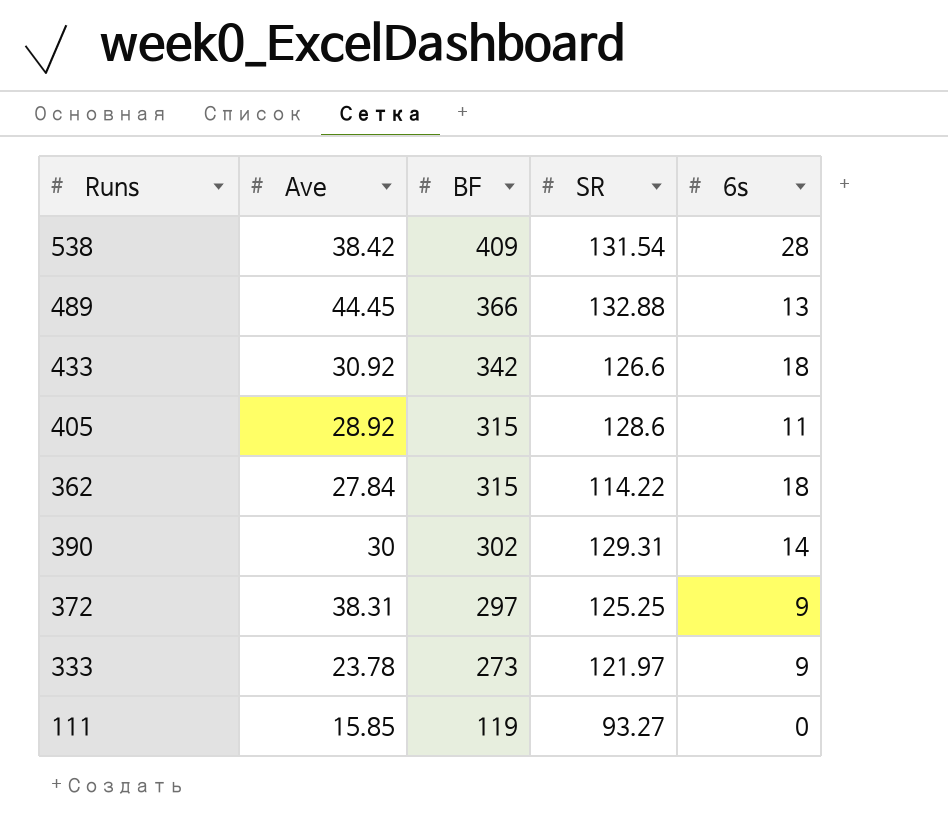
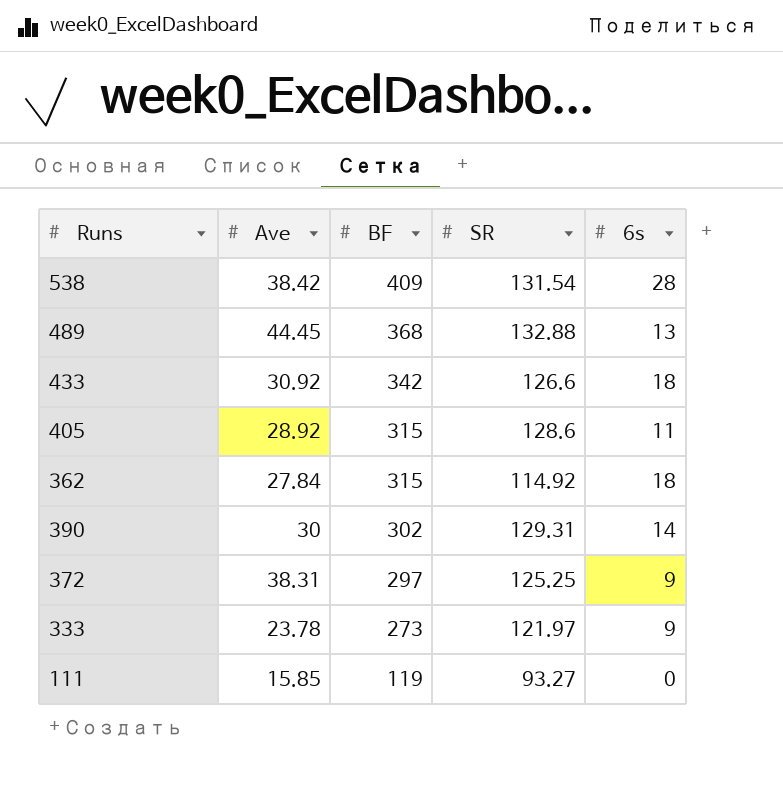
489 | BF: 366 -> 368
362 | SR: 114.22 -> 114.92

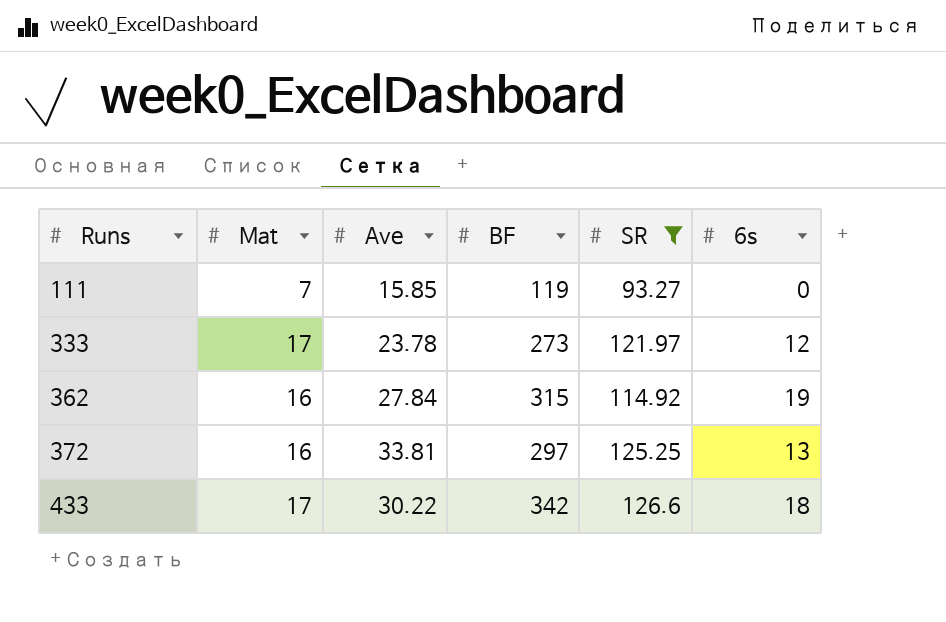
filter: none -> SR <= 126.6
row order: BF descending -> Runs ascending
column Mat | position: none -> 2
333 | 6s: 9 -> 12
362 | 6s: 18 -> 19
372 | Ave: 38.31 -> 33.81
372 | 6s: 9 -> 13
433 | Ave: 30.92 -> 30.22

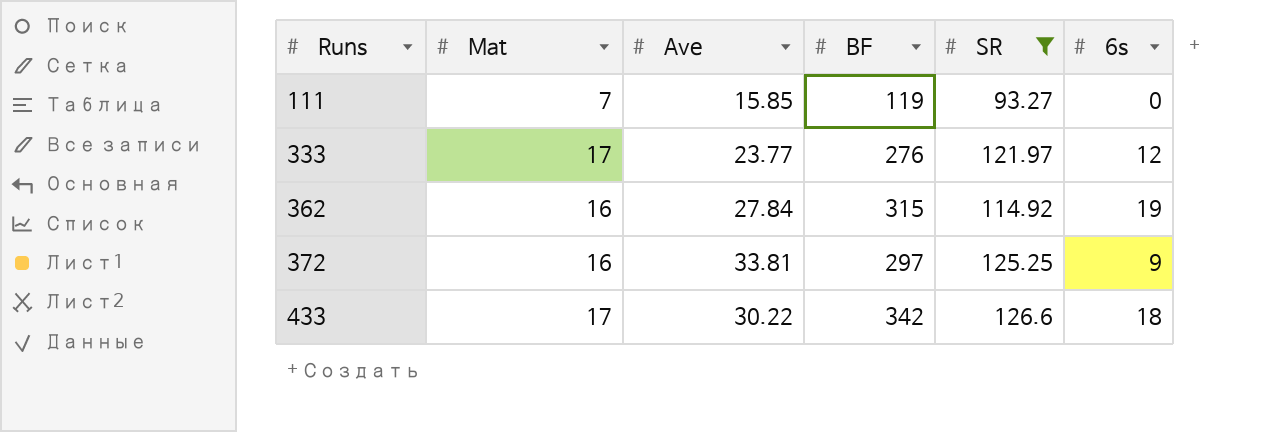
333 | Ave: 23.78 -> 23.77
333 | BF: 273 -> 276
372 | 6s: 13 -> 9

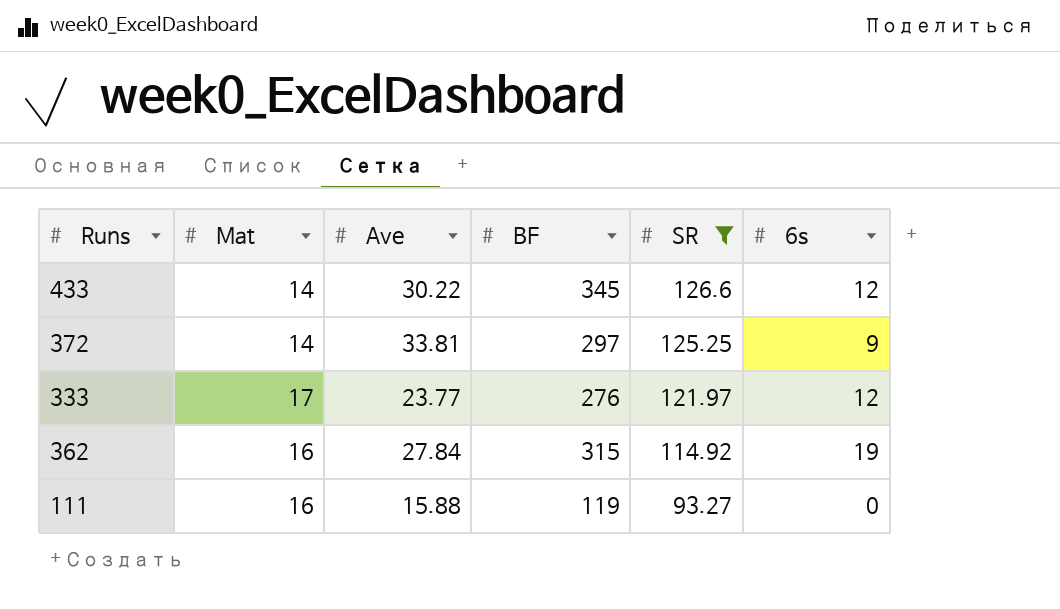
row order: Runs ascending -> SR descending
433 | Mat: 17 -> 14
433 | BF: 342 -> 345
433 | 6s: 18 -> 12
372 | Mat: 16 -> 14
111 | Mat: 7 -> 16
111 | Ave: 15.85 -> 15.88

